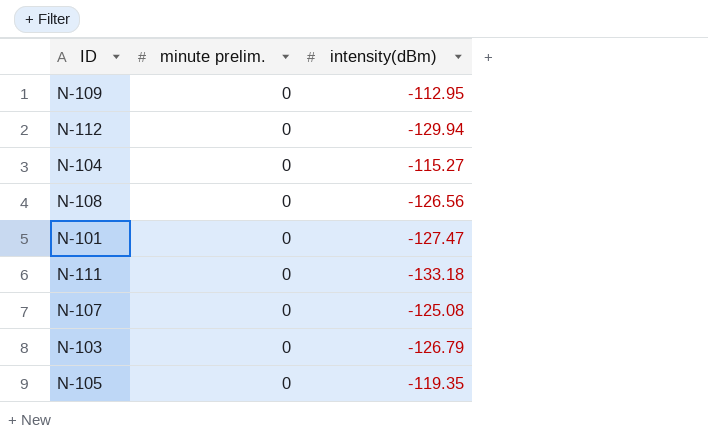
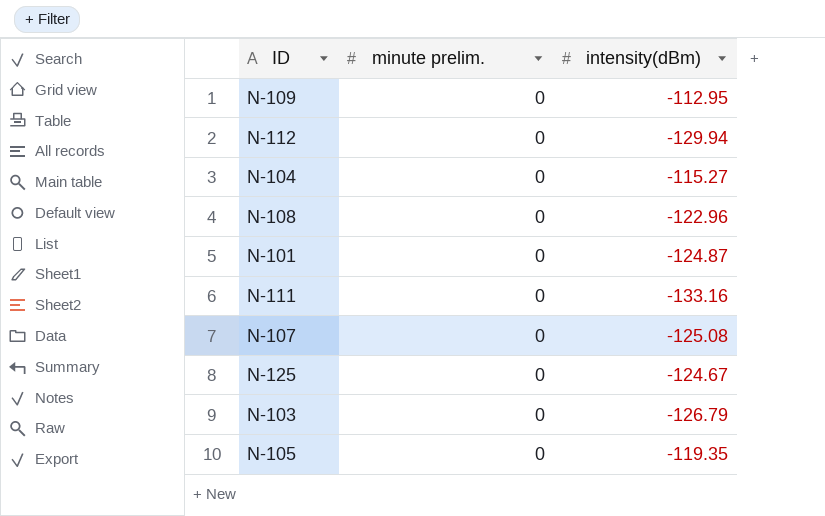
N-108 | intensity(dBm): -126.56 -> -122.96
N-101 | intensity(dBm): -127.47 -> -124.87
N-111 | intensity(dBm): -133.18 -> -133.16
row N-125: none -> 0 | -124.67

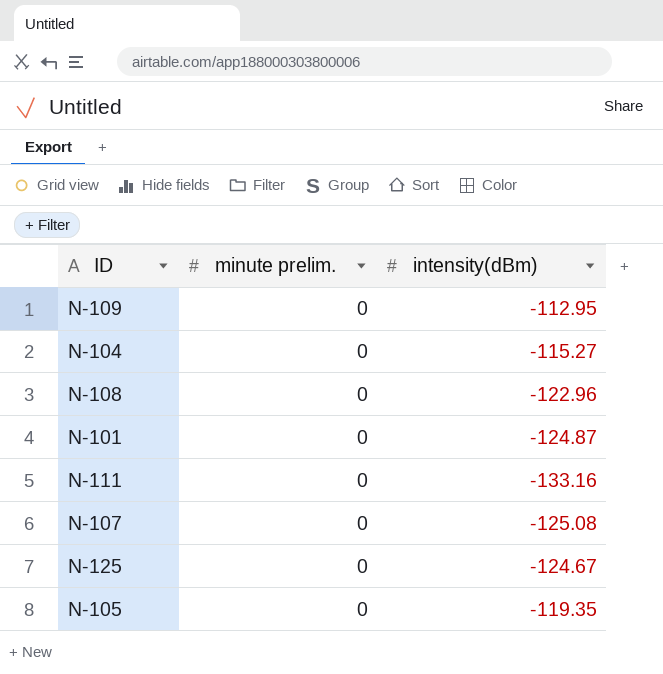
row N-112: 0 | -129.94 -> none
row N-103: 0 | -126.79 -> none

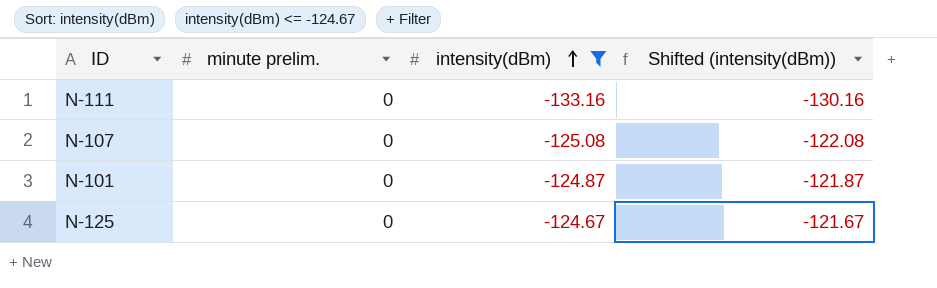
filter: none -> intensity(dBm) <= -124.67
row order: none -> intensity(dBm) ascending
column Shifted (intensity(dBm)) | formula: none -> [intensity(dBm)] + 3

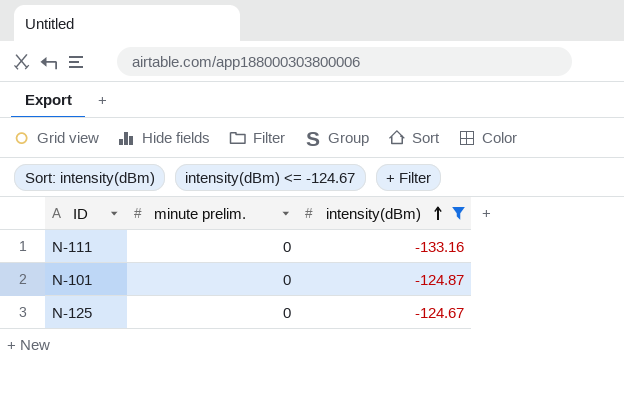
column Shifted (intensity(dBm)) | formula: [intensity(dBm)] + 3 -> none
row N-107: 0 | -125.08 | -122.08 -> none

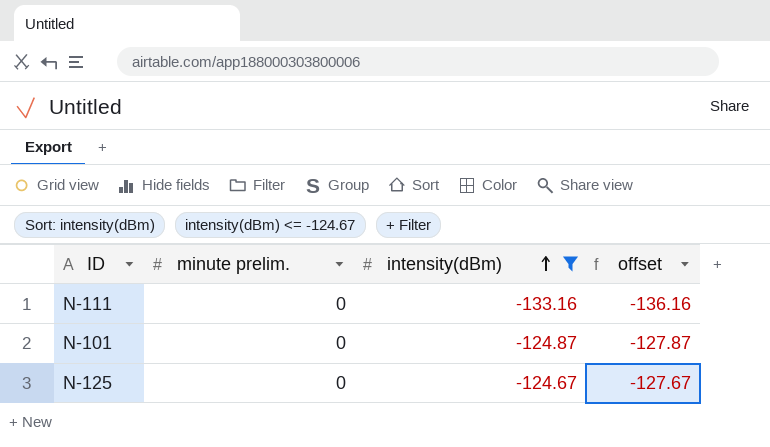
column offset | formula: none -> [intensity(dBm)] - 3

